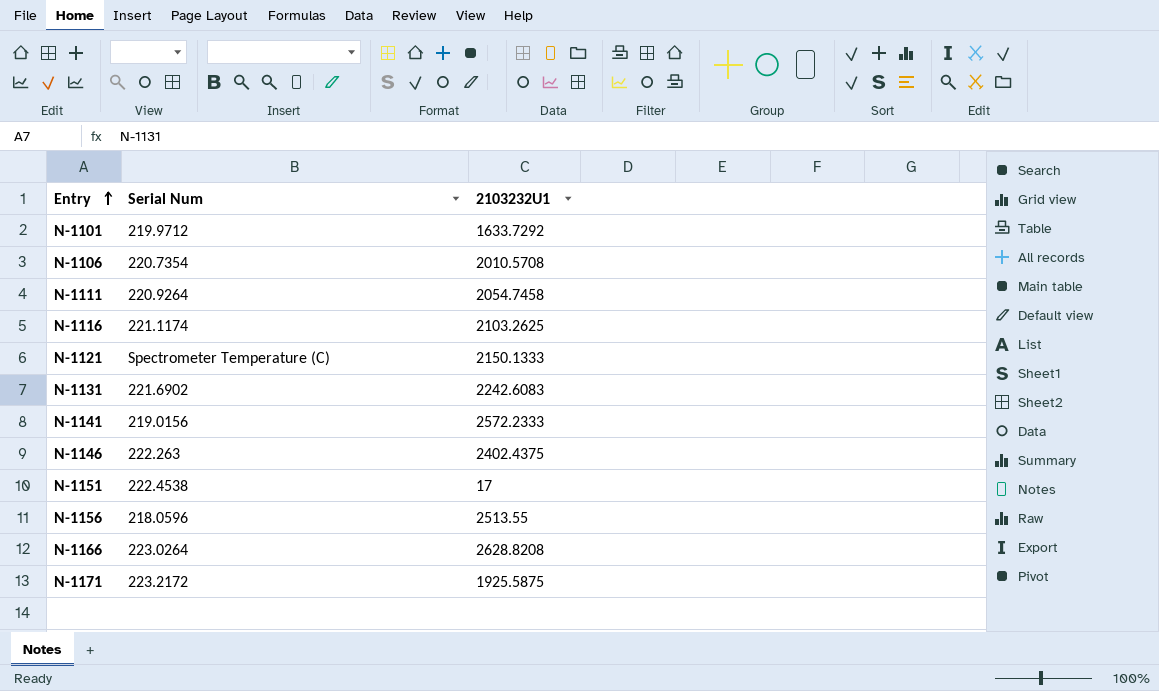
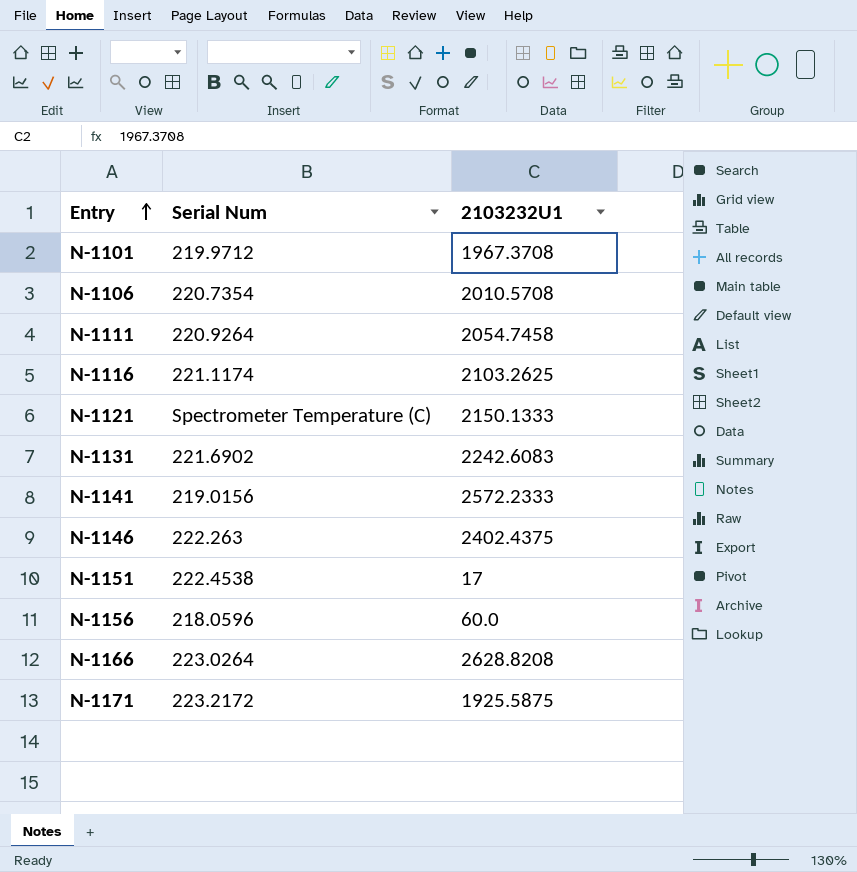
N-1101 | 2103232U1: 1633.7292 -> 1967.3708
N-1156 | 2103232U1: 2513.55 -> 60.0

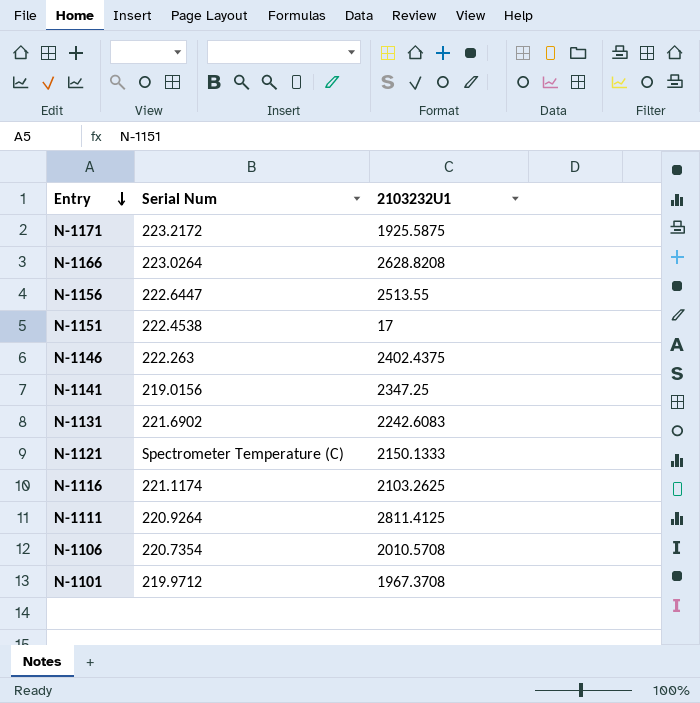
row order: Entry ascending -> Entry descending
N-1156 | Serial Num: 218.0596 -> 222.6447
N-1156 | 2103232U1: 60.0 -> 2513.55
N-1141 | 2103232U1: 2572.2333 -> 2347.25
N-1111 | 2103232U1: 2054.7458 -> 2811.4125

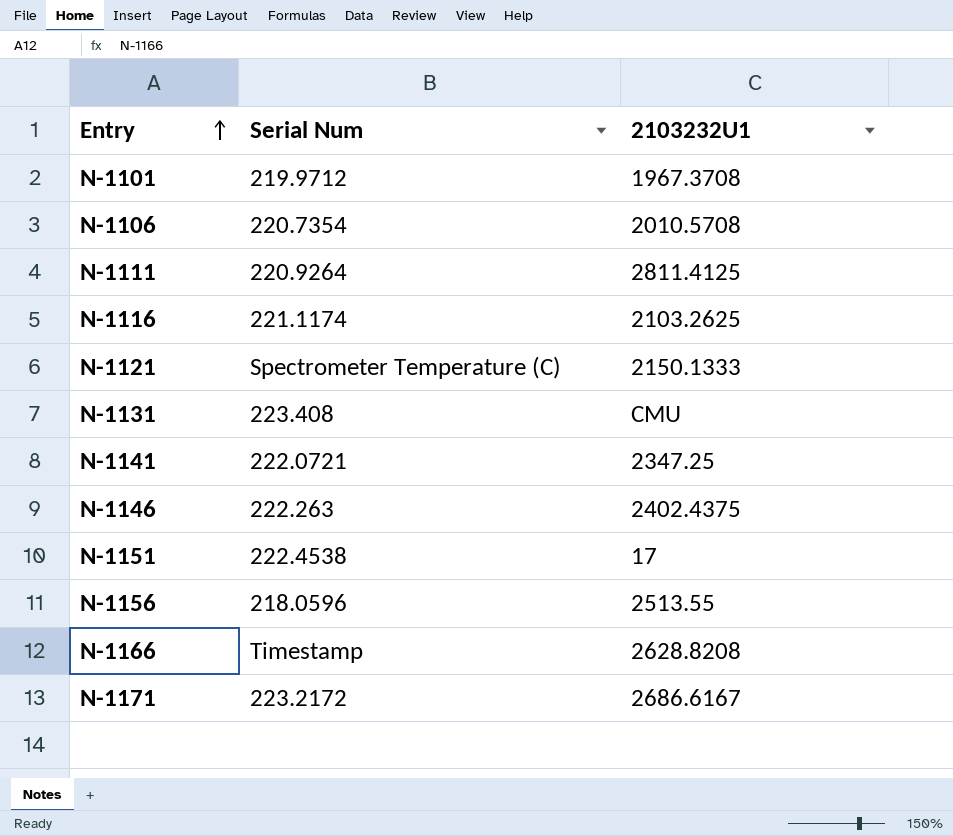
row order: Entry descending -> Entry ascending
N-1131 | Serial Num: 221.6902 -> 223.408
N-1131 | 2103232U1: 2242.6083 -> CMU
N-1141 | Serial Num: 219.0156 -> 222.0721
N-1156 | Serial Num: 222.6447 -> 218.0596
N-1166 | Serial Num: 223.0264 -> Timestamp
N-1171 | 2103232U1: 1925.5875 -> 2686.6167

